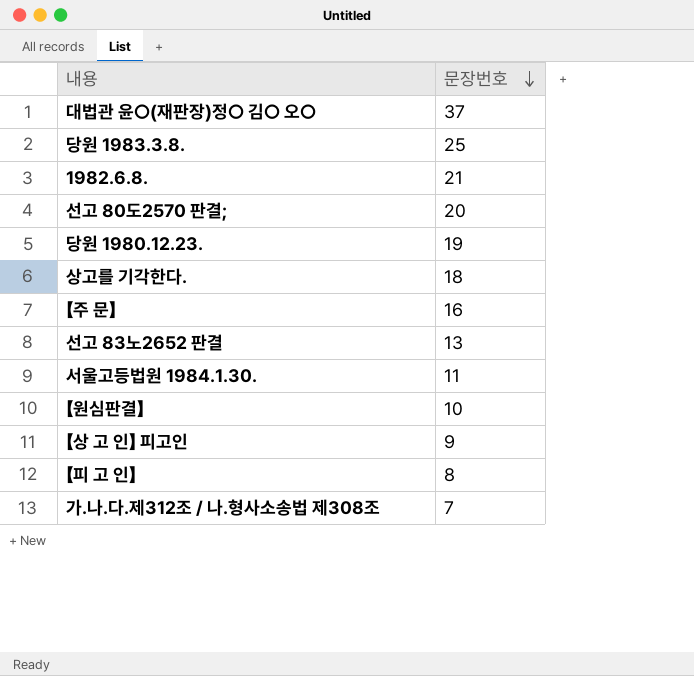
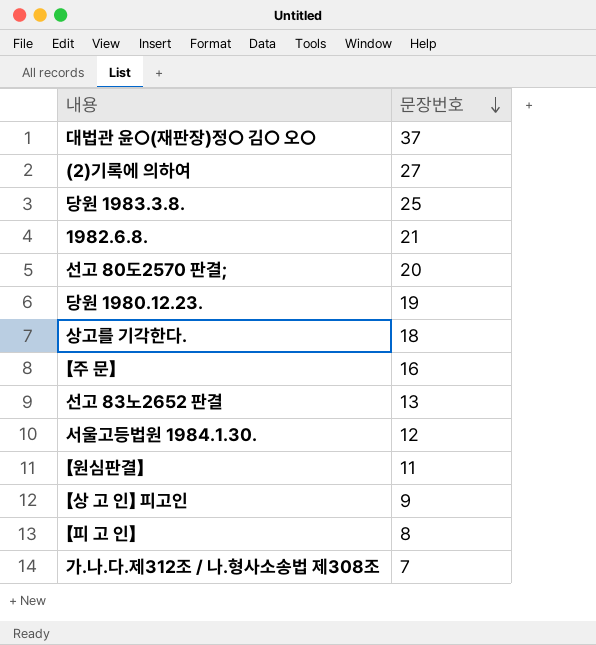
row (2)기록에 의하여: none -> 27
서울고등법원 1984.1.30. | 문장번호: 11 -> 12
【원심판결】 | 문장번호: 10 -> 11

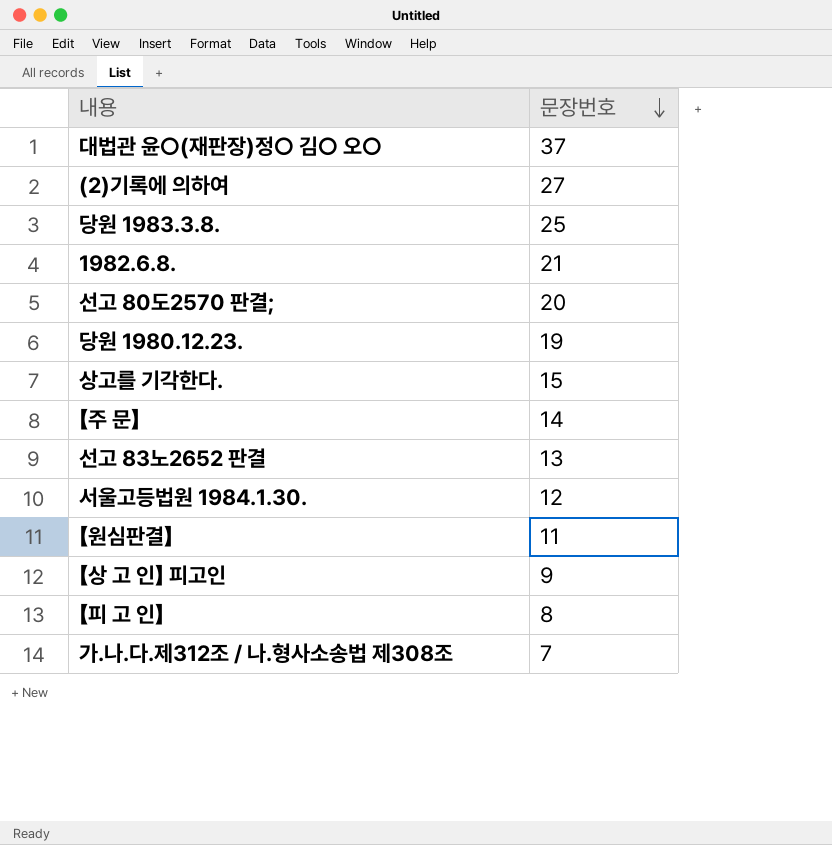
상고를 기각한다. | 문장번호: 18 -> 15
【주 문】 | 문장번호: 16 -> 14

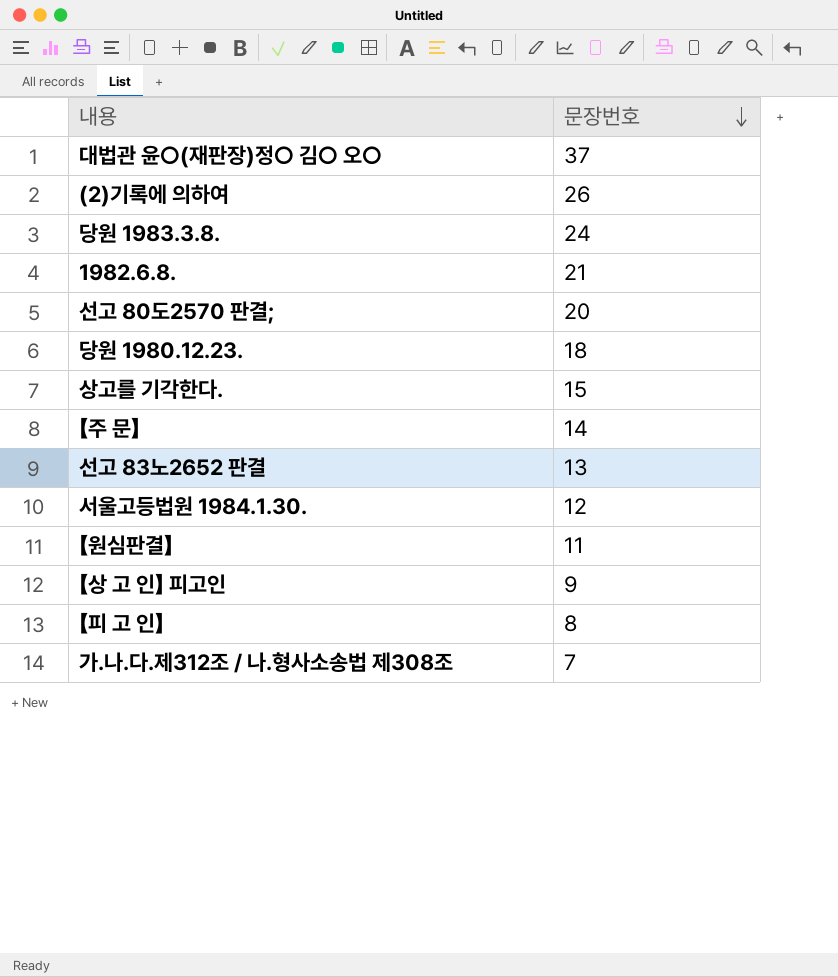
(2)기록에 의하여 | 문장번호: 27 -> 26
당원 1983.3.8. | 문장번호: 25 -> 24
당원 1980.12.23. | 문장번호: 19 -> 18

